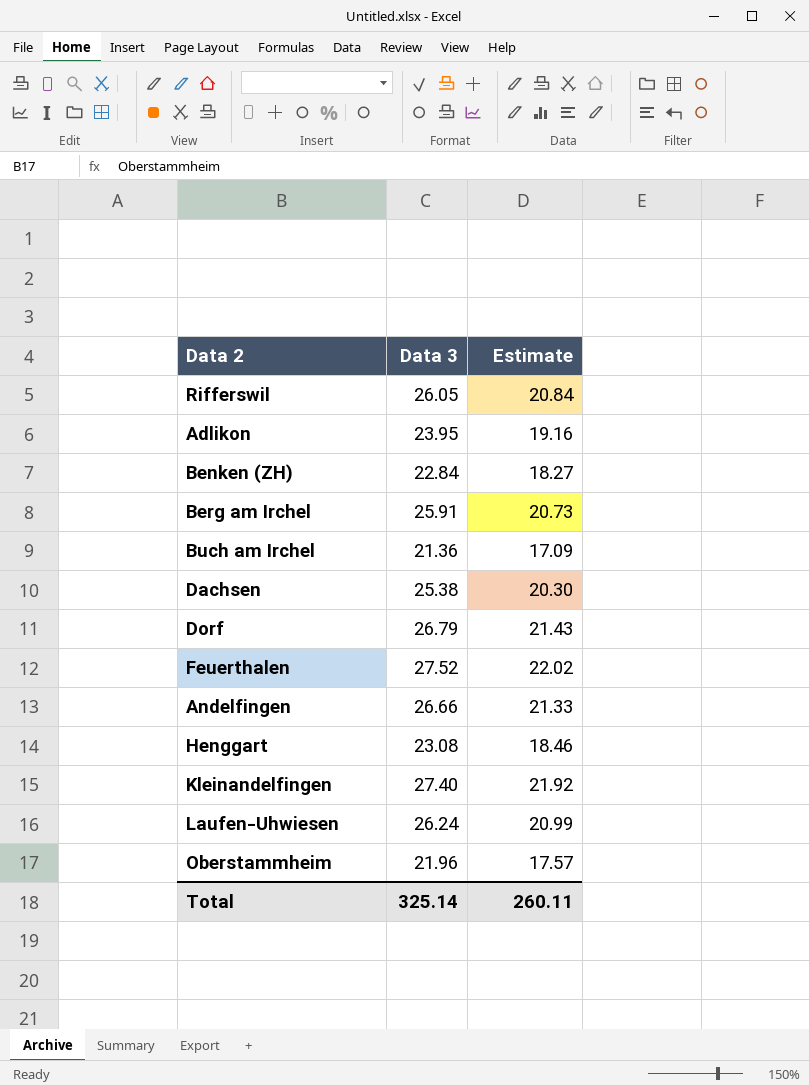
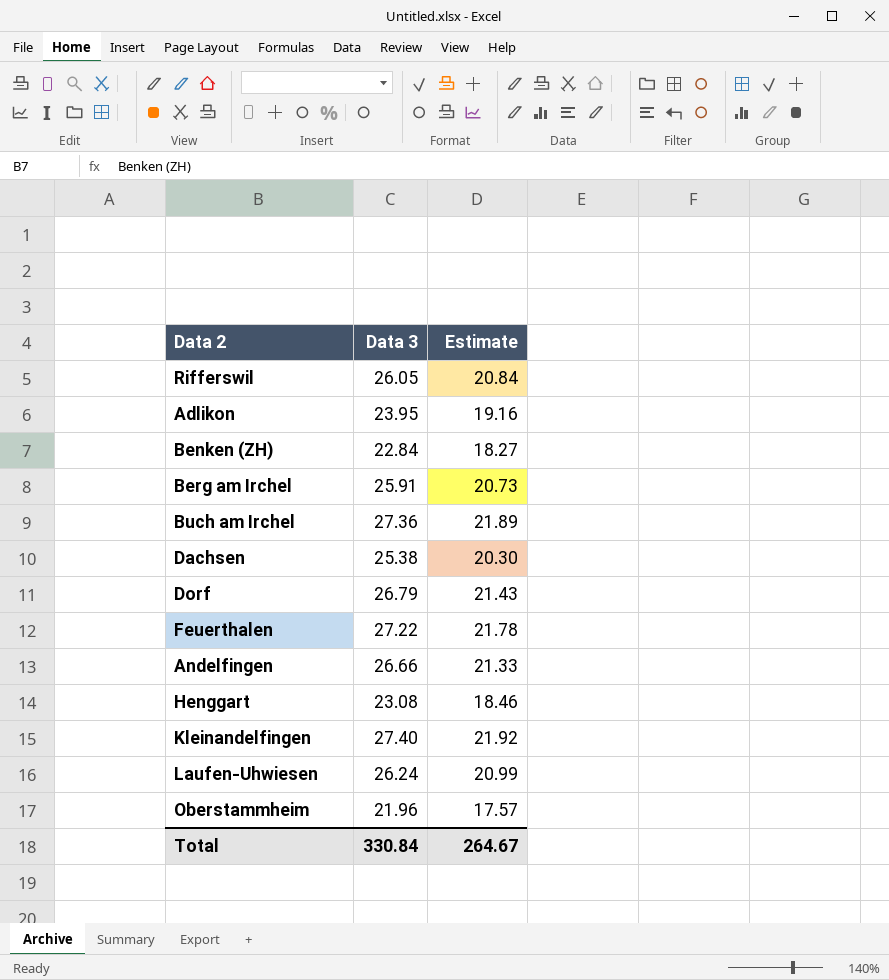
Buch am Irchel | Data 3: 21.36 -> 27.36
Buch am Irchel | Estimate: 17.09 -> 21.89
Feuerthalen | Data 3: 27.52 -> 27.22
Feuerthalen | Estimate: 22.02 -> 21.78
Total | Data 3: 325.14 -> 330.84
Total | Estimate: 260.11 -> 264.67

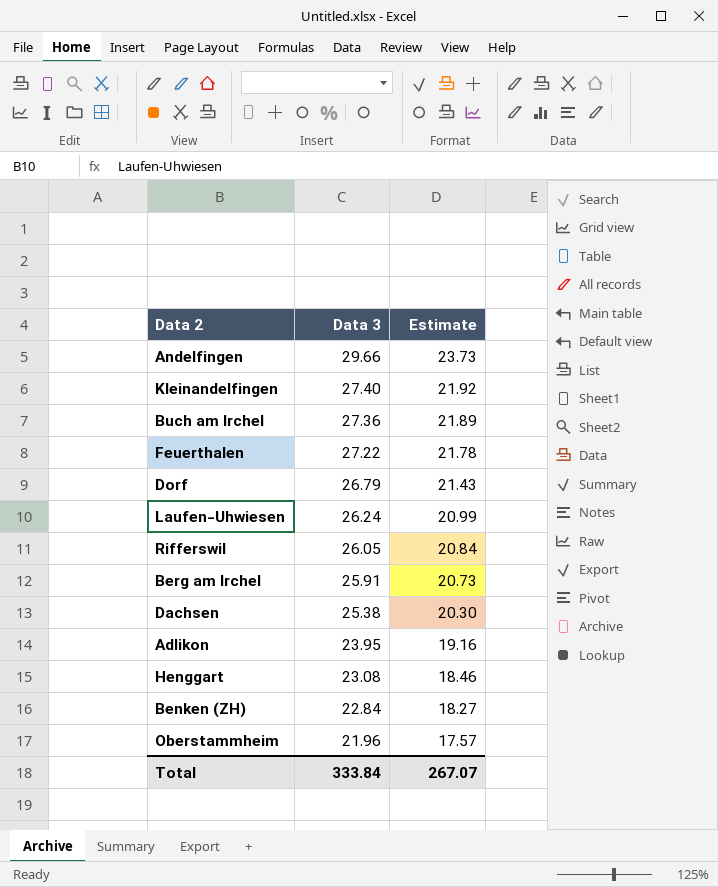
row order: none -> Data 3 descending
Andelfingen | Data 3: 26.66 -> 29.66
Andelfingen | Estimate: 21.33 -> 23.73
Total | Data 3: 330.84 -> 333.84
Total | Estimate: 264.67 -> 267.07

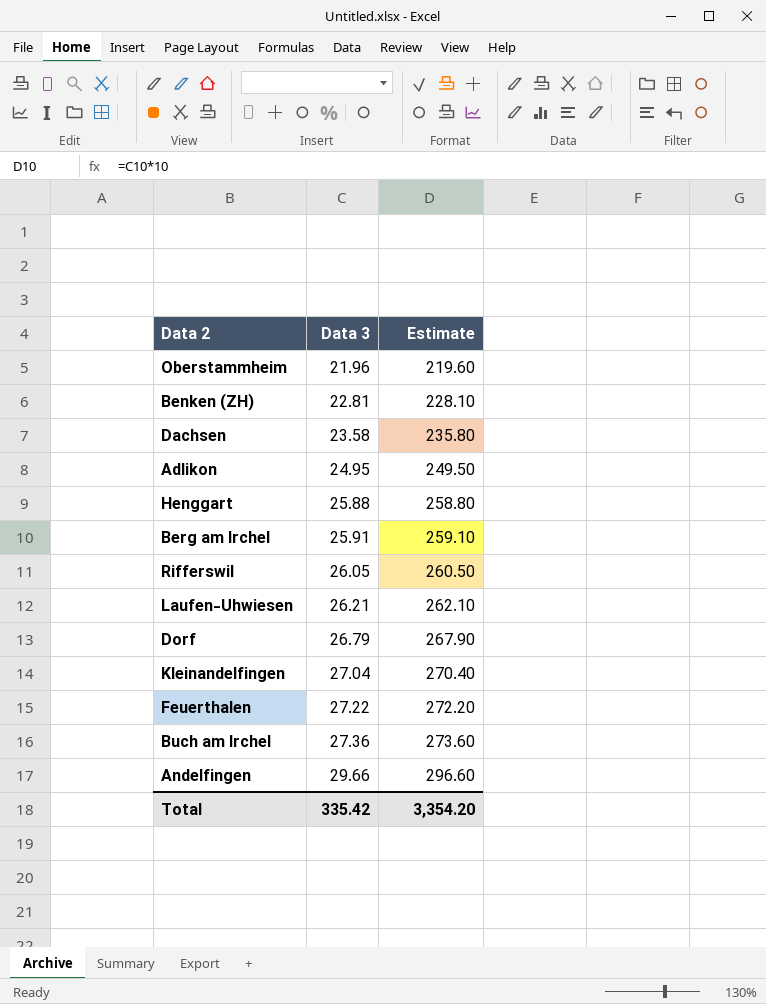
row order: Data 3 descending -> Data 3 ascending
column Estimate | formula: [Data 3] * 0.8 -> [Data 3] * 10
Benken (ZH) | Data 3: 22.84 -> 22.81
Dachsen | Data 3: 25.38 -> 23.58
Adlikon | Data 3: 23.95 -> 24.95
Henggart | Data 3: 23.08 -> 25.88
Laufen-Uhwiesen | Data 3: 26.24 -> 26.21
Kleinandelfingen | Data 3: 27.40 -> 27.04
Total | Data 3: 333.84 -> 335.42
Total | Estimate: 267.07 -> 3,354.20

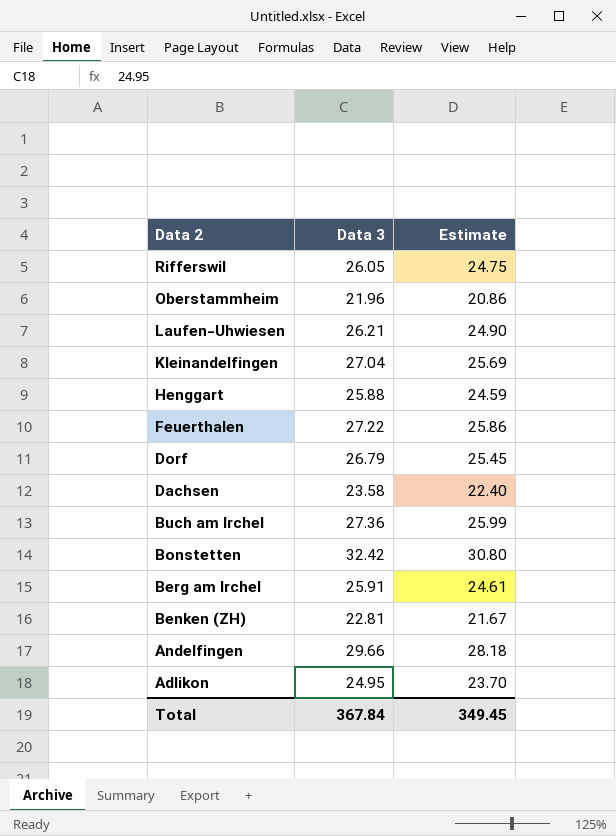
row order: Data 3 ascending -> Data 2 descending
column Estimate | formula: [Data 3] * 10 -> [Data 3] * 0.95
row Bonstetten: none -> 32.42 | 30.80
Total | Data 3: 335.42 -> 367.84
Total | Estimate: 3,354.20 -> 349.45

